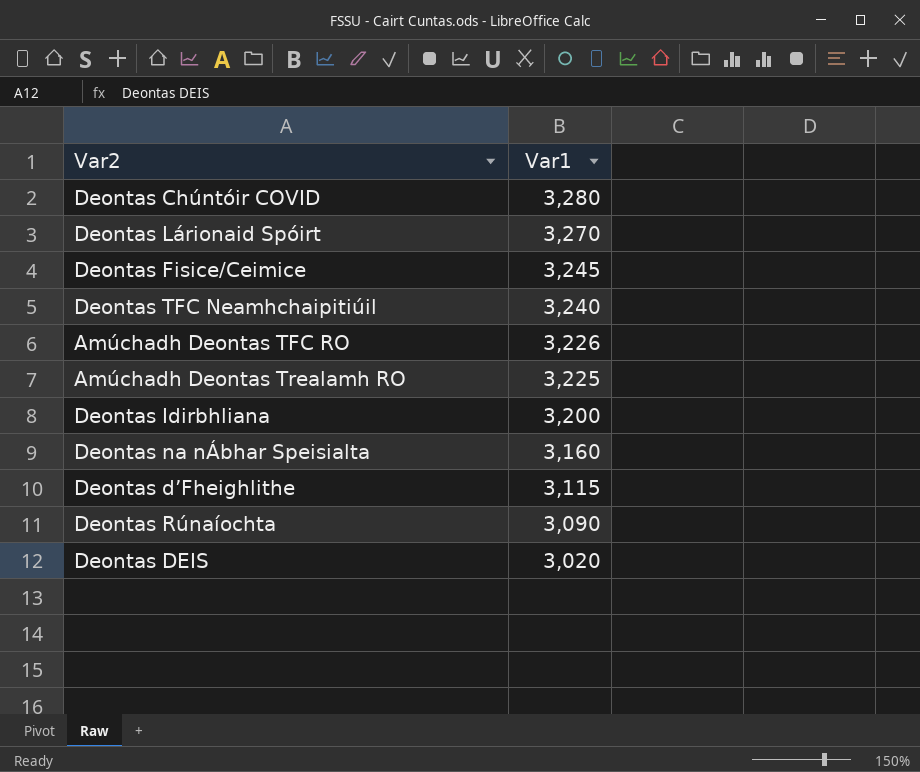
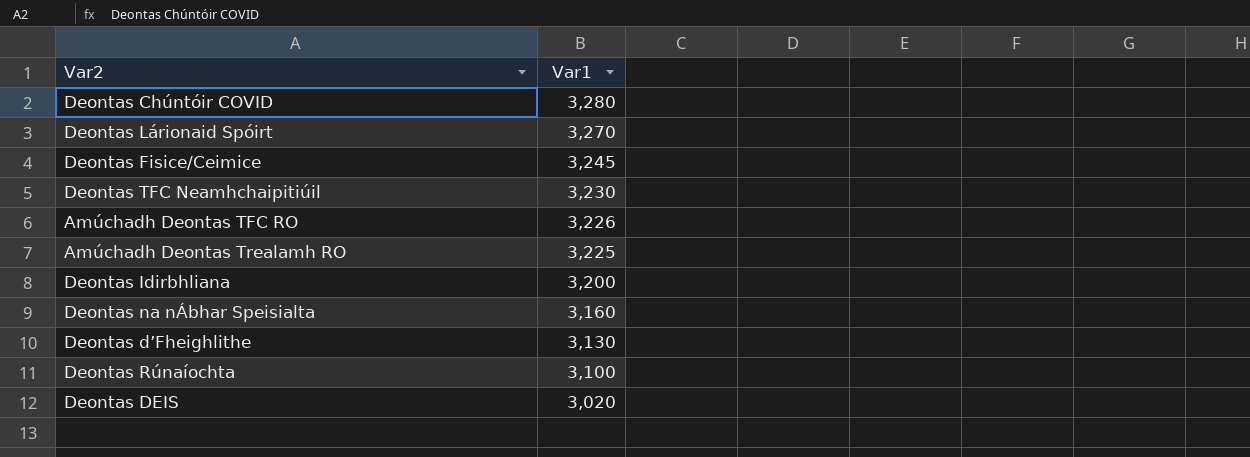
Deontas TFC Neamhchaipitiúil | Var1: 3,240 -> 3,230
Deontas d’Fheighlithe | Var1: 3,115 -> 3,130
Deontas Rúnaíochta | Var1: 3,090 -> 3,100

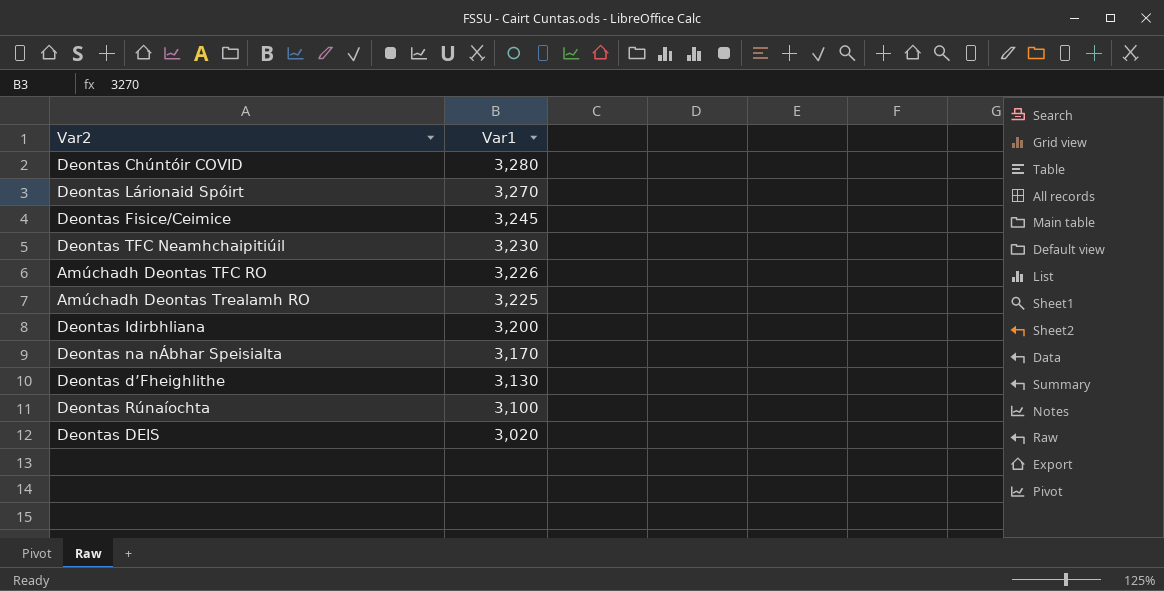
Deontas na nÁbhar Speisialta | Var1: 3,160 -> 3,170

